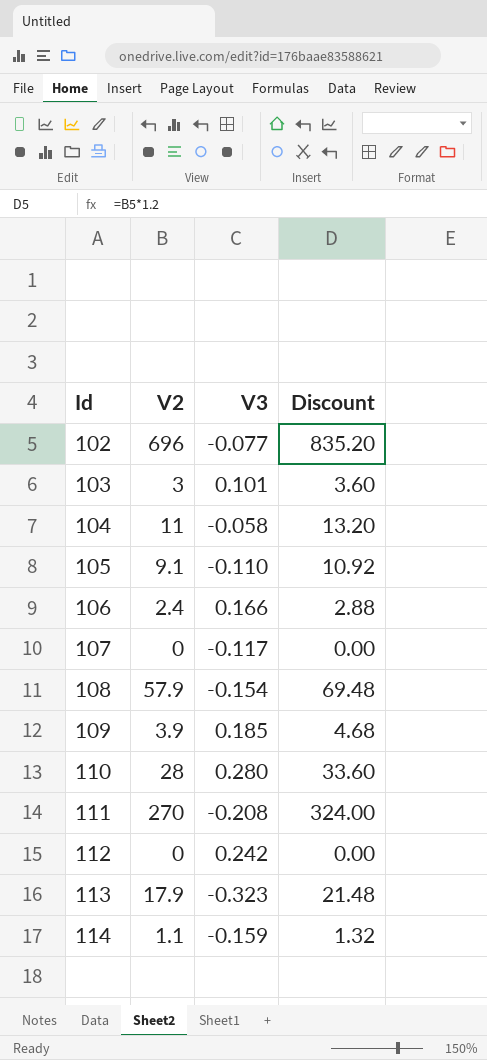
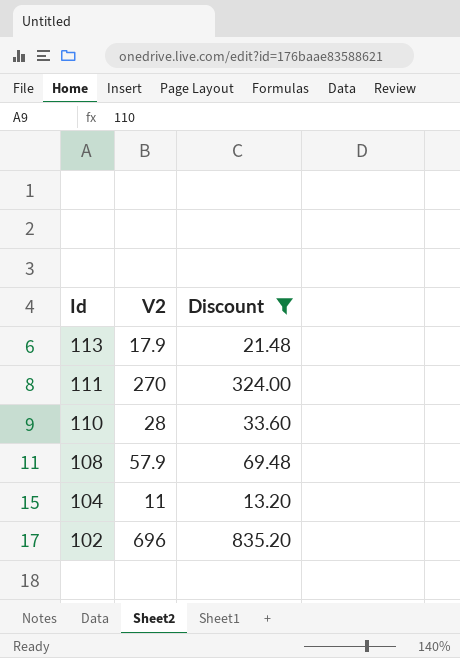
filter: none -> Discount >= 13.20
row order: Id ascending -> Id descending
column V3 | position: 3 -> none

